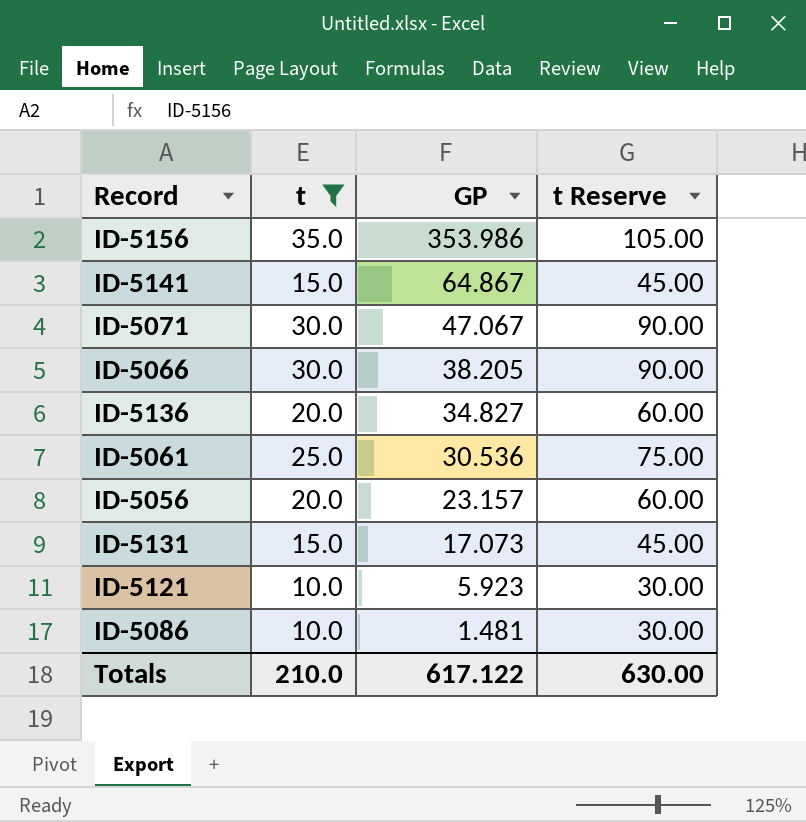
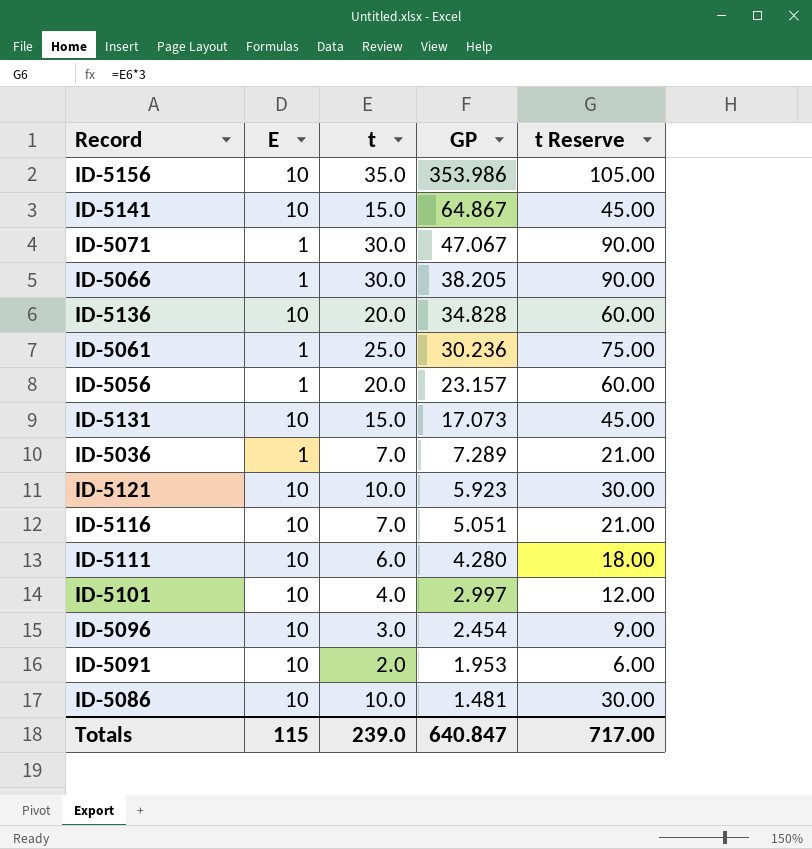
filter: t >= 10.0 -> none
column E | position: none -> 2
ID-5136 | GP: 34.827 -> 34.828
ID-5061 | GP: 30.536 -> 30.236
Totals | t: 210.0 -> 239.0
Totals | GP: 617.122 -> 640.847
Totals | t Reserve: 630.00 -> 717.00

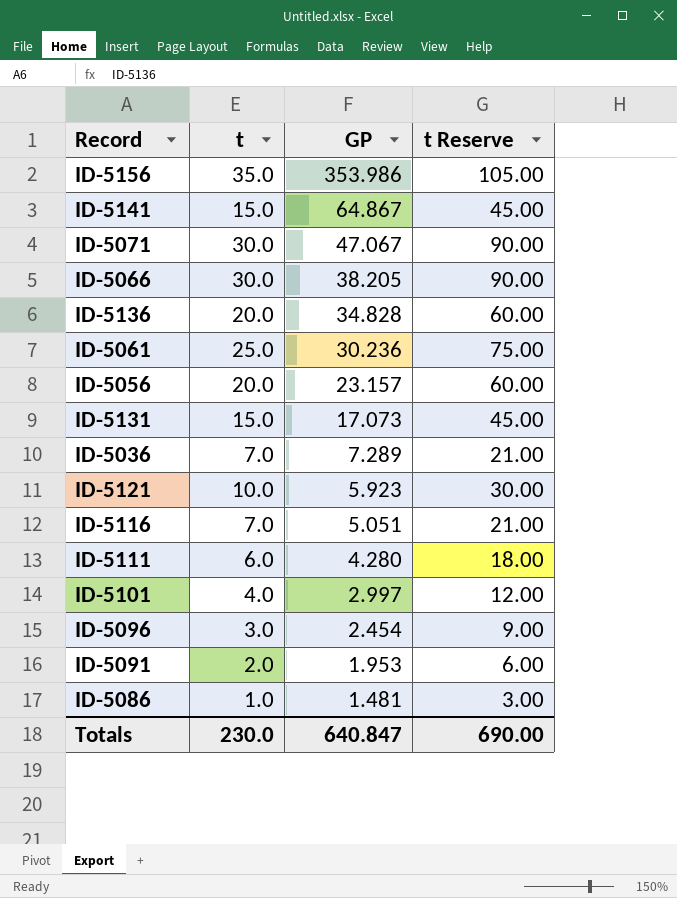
column E | position: 2 -> none
ID-5086 | t: 10.0 -> 1.0
ID-5086 | t Reserve: 30.00 -> 3.00
Totals | t: 239.0 -> 230.0
Totals | t Reserve: 717.00 -> 690.00

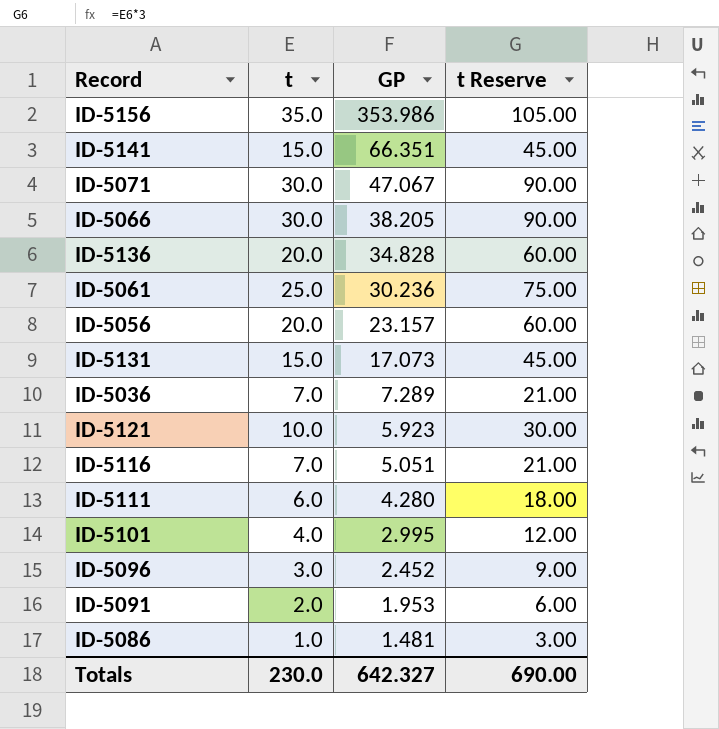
ID-5141 | GP: 64.867 -> 66.351
ID-5101 | GP: 2.997 -> 2.995
ID-5096 | GP: 2.454 -> 2.452
Totals | GP: 640.847 -> 642.327

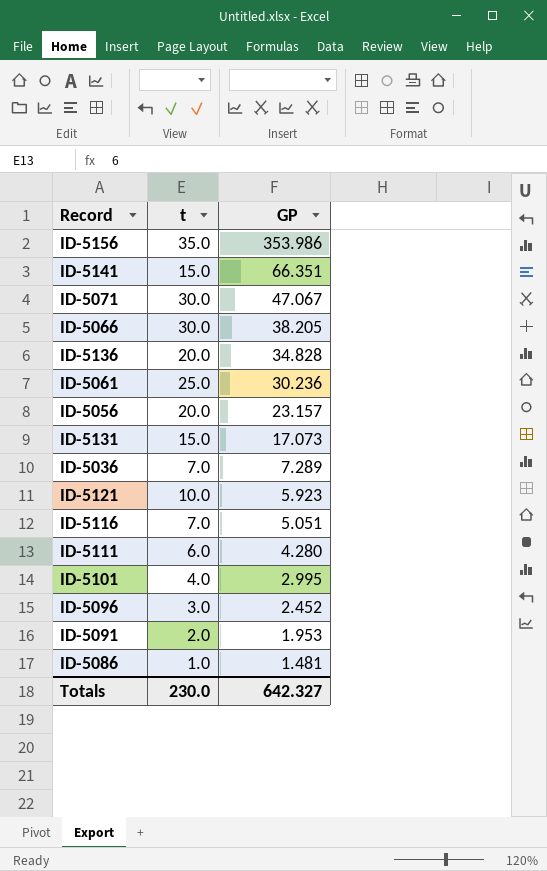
column t Reserve | formula: [t] * 3 -> none

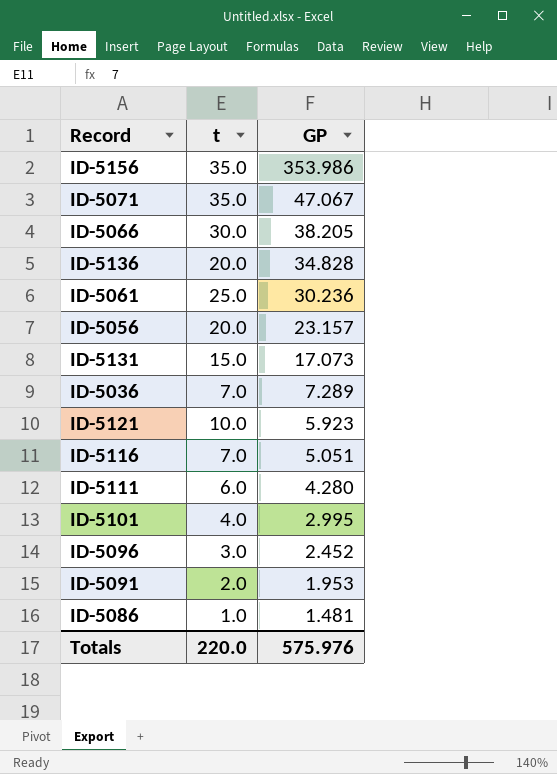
row ID-5141: 15.0 | 66.351 -> none
ID-5071 | t: 30.0 -> 35.0
Totals | t: 230.0 -> 220.0
Totals | GP: 642.327 -> 575.976

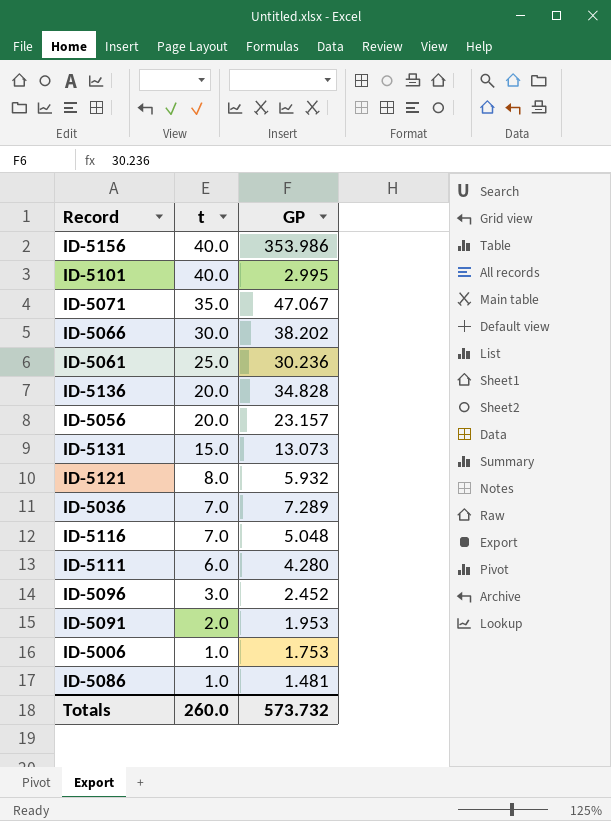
row order: GP descending -> t descending
ID-5156 | t: 35.0 -> 40.0
ID-5101 | t: 4.0 -> 40.0
ID-5066 | GP: 38.205 -> 38.202
ID-5131 | GP: 17.073 -> 13.073
ID-5121 | t: 10.0 -> 8.0
ID-5121 | GP: 5.923 -> 5.932
ID-5116 | GP: 5.051 -> 5.048
row ID-5006: none -> 1.0 | 1.753
Totals | t: 220.0 -> 260.0
Totals | GP: 575.976 -> 573.732

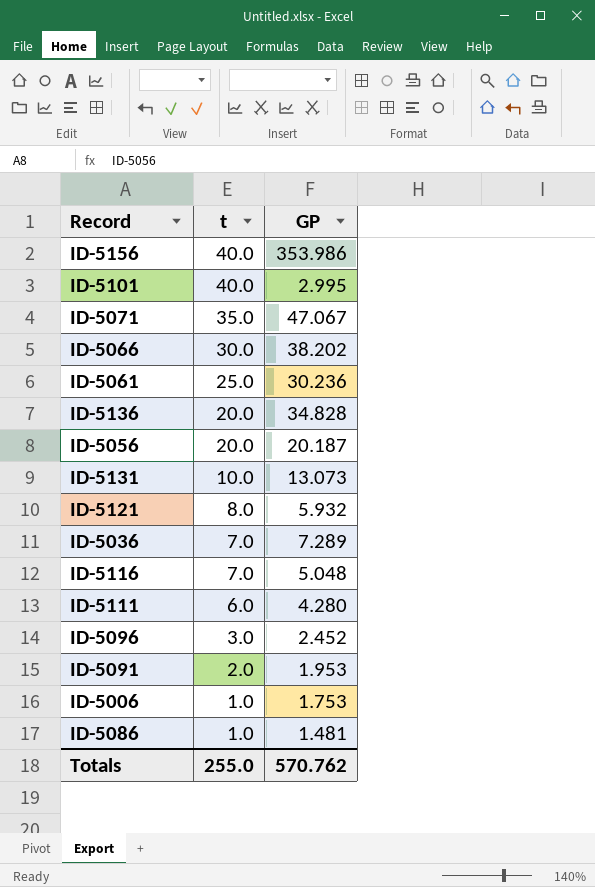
ID-5056 | GP: 23.157 -> 20.187
ID-5131 | t: 15.0 -> 10.0
Totals | t: 260.0 -> 255.0
Totals | GP: 573.732 -> 570.762

